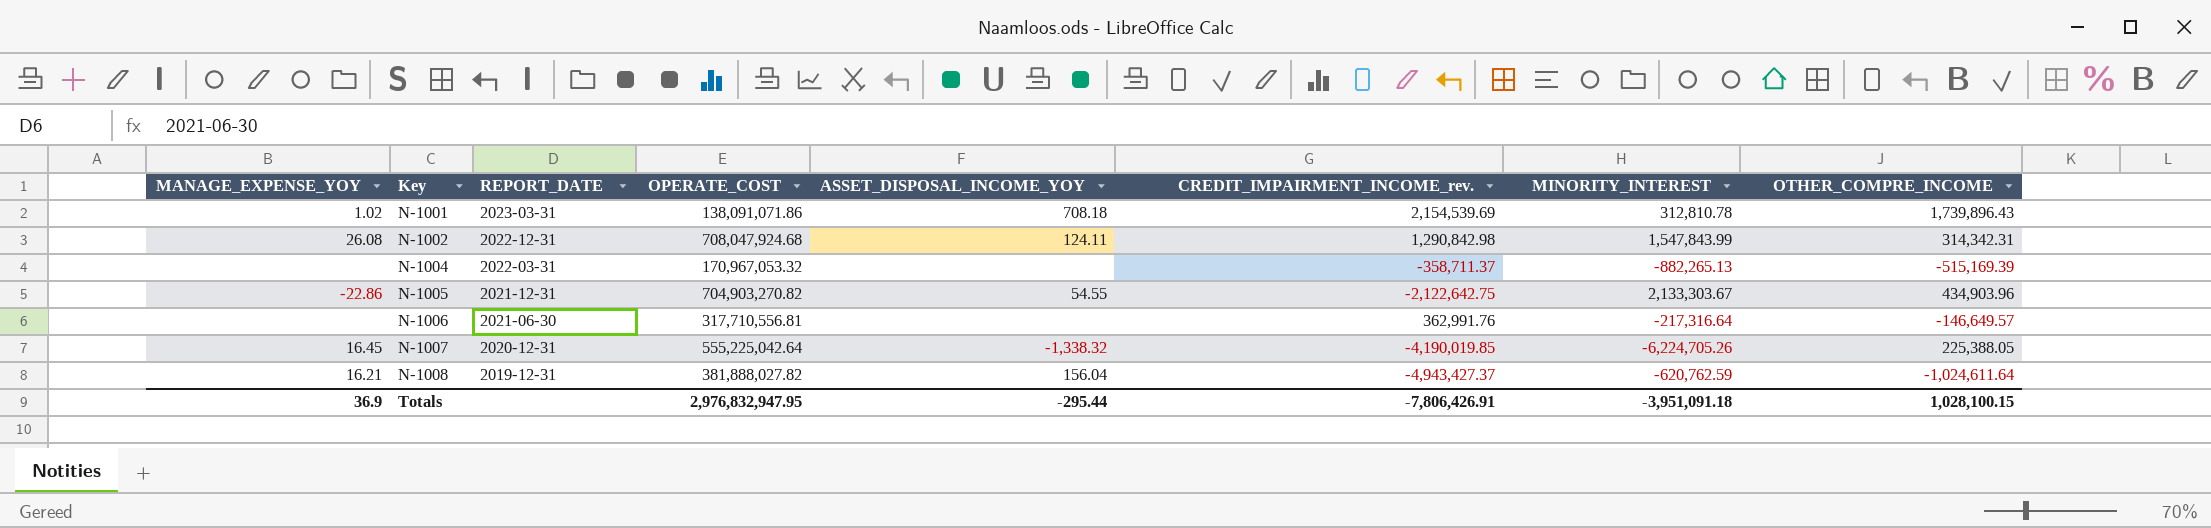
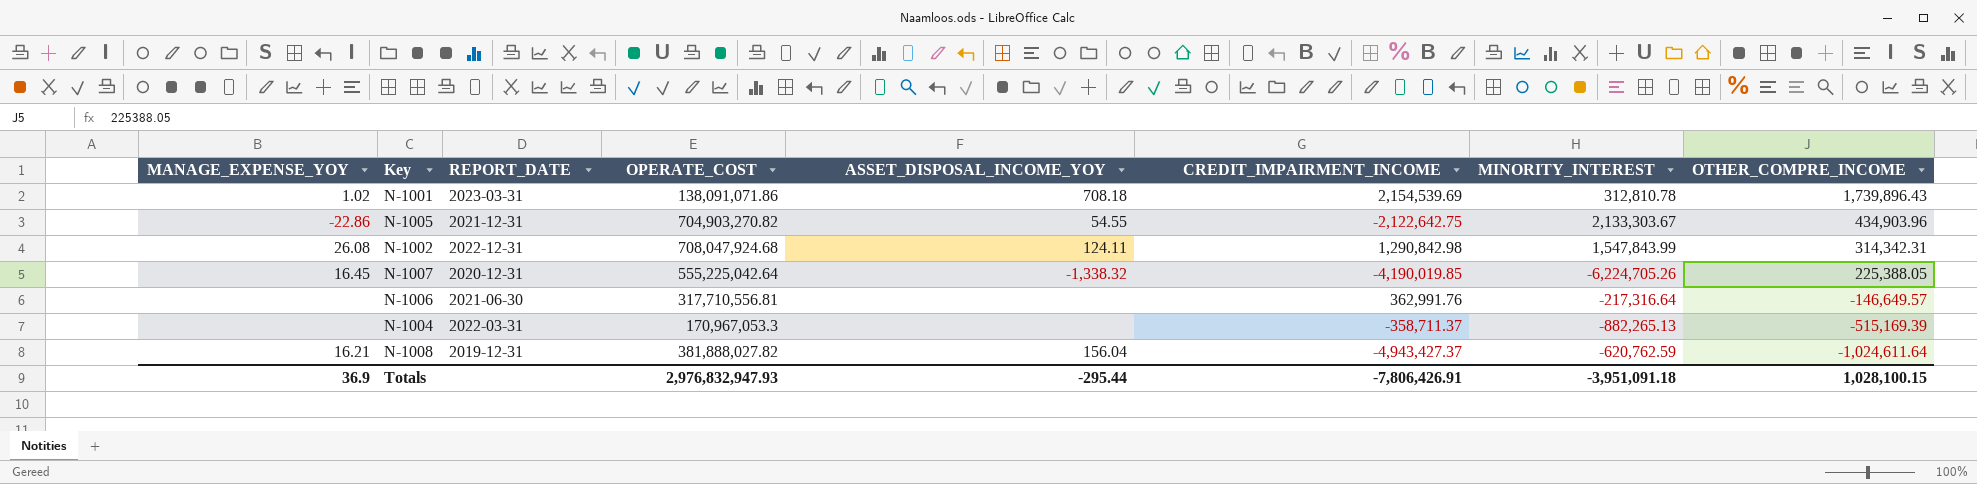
row order: Key ascending -> OTHER_COMPRE_INCOME descending
column name: CREDIT_IMPAIRMENT_INCOME_rev. -> CREDIT_IMPAIRMENT_INCOME
N-1004 | OPERATE_COST: 170,967,053.32 -> 170,967,053.3
Totals | OPERATE_COST: 2,976,832,947.95 -> 2,976,832,947.93

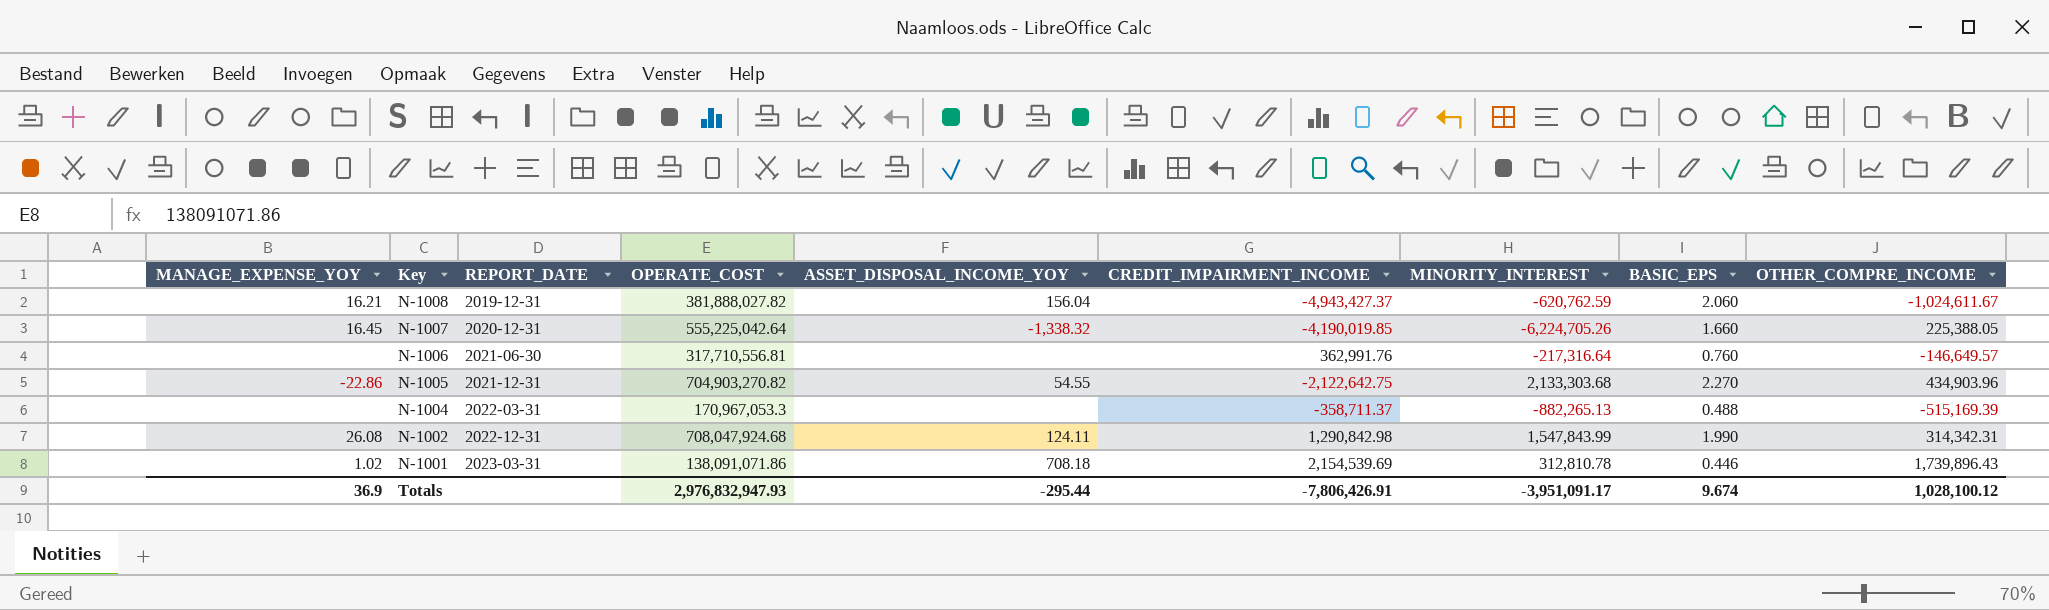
row order: OTHER_COMPRE_INCOME descending -> Key descending
column BASIC_EPS | position: none -> 8
N-1008 | OTHER_COMPRE_INCOME: -1,024,611.64 -> -1,024,611.67
N-1005 | MINORITY_INTEREST: 2,133,303.67 -> 2,133,303.68
Totals | MINORITY_INTEREST: -3,951,091.18 -> -3,951,091.17
Totals | OTHER_COMPRE_INCOME: 1,028,100.15 -> 1,028,100.12

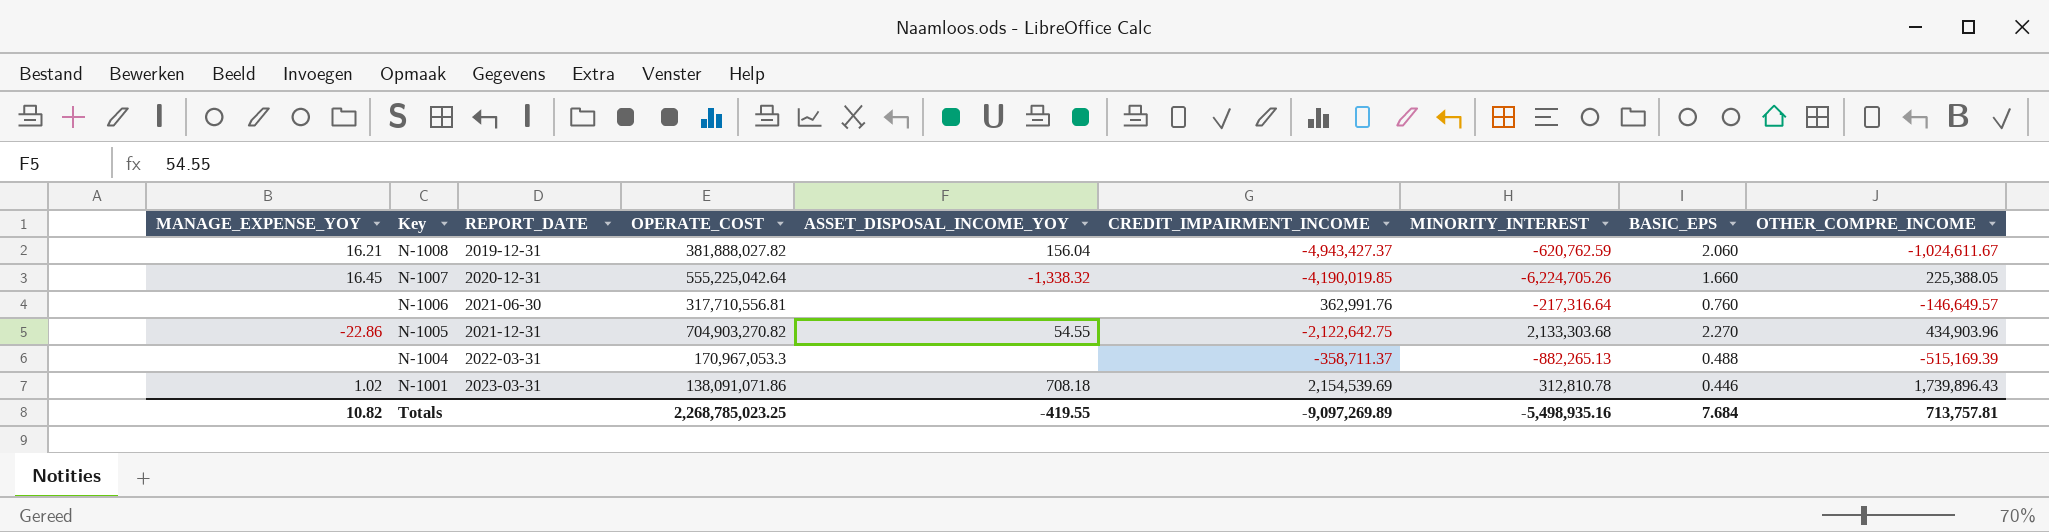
row N-1002: 26.08 | 2022-12-31 | 708,047,924.68 | 124.11 | 1,290,842.98 | 1,547,843.99 | 1.990 | 314,342.31 -> none
Totals | MANAGE_EXPENSE_YOY: 36.9 -> 10.82
Totals | OPERATE_COST: 2,976,832,947.93 -> 2,268,785,023.25
Totals | ASSET_DISPOSAL_INCOME_YOY: -295.44 -> -419.55
Totals | CREDIT_IMPAIRMENT_INCOME: -7,806,426.91 -> -9,097,269.89
Totals | MINORITY_INTEREST: -3,951,091.17 -> -5,498,935.16
Totals | BASIC_EPS: 9.674 -> 7.684
Totals | OTHER_COMPRE_INCOME: 1,028,100.12 -> 713,757.81

